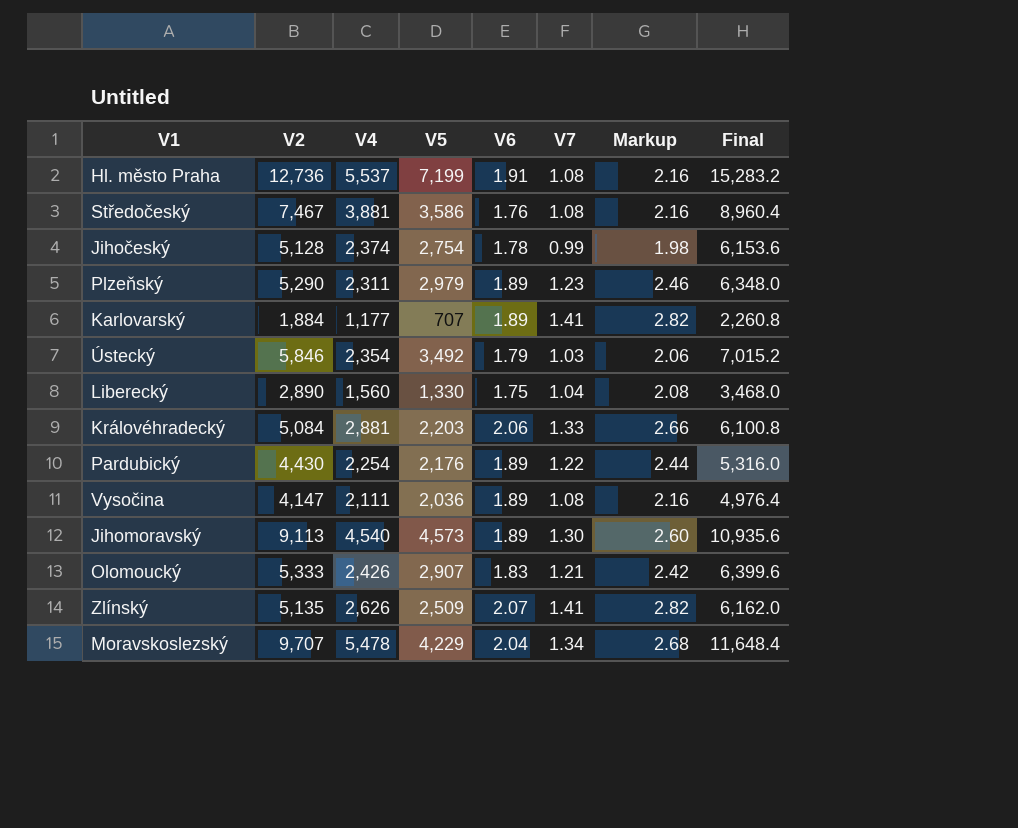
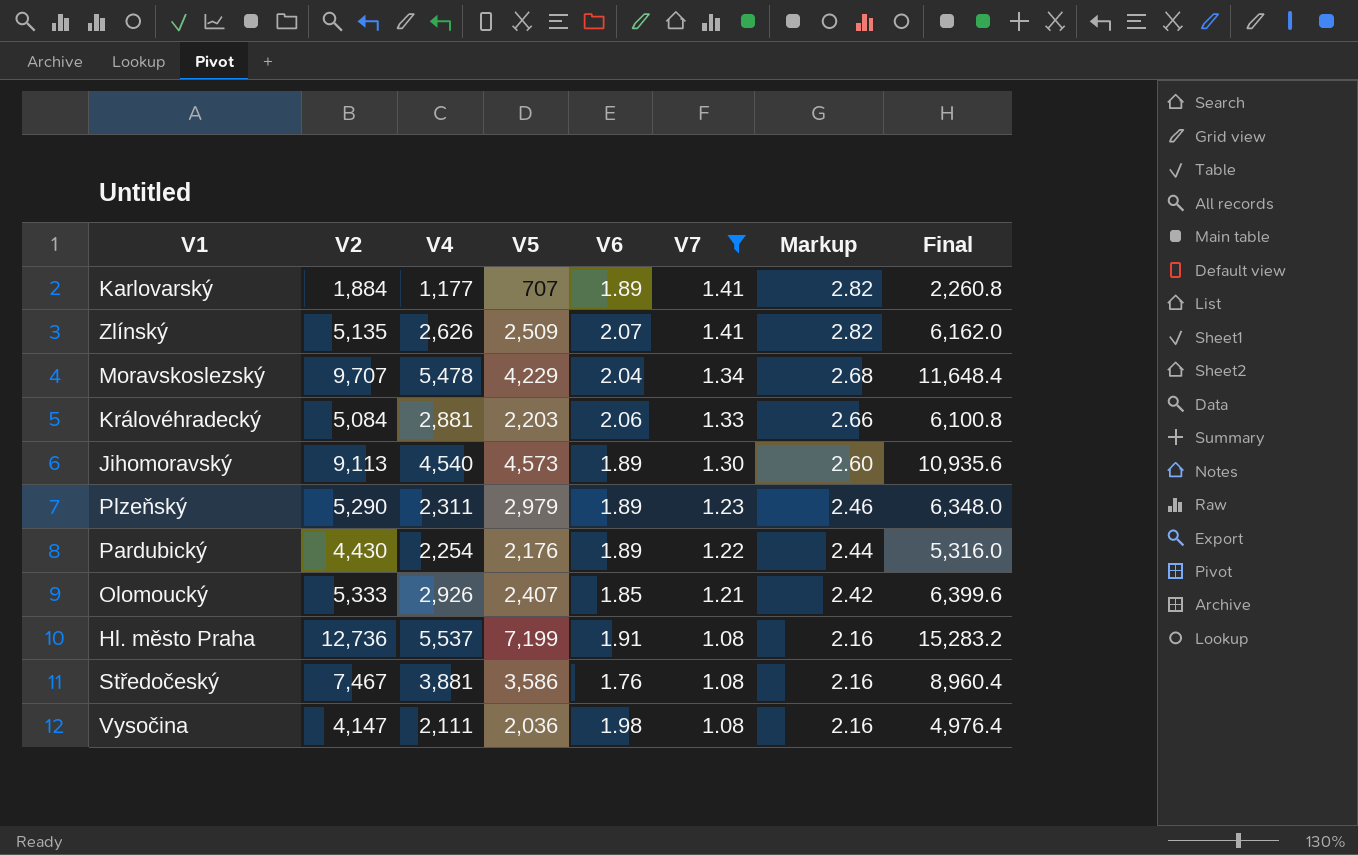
filter: none -> V7 >= 1.08
row order: none -> V7 descending
Olomoucký | V4: 2,426 -> 2,926
Olomoucký | V5: 2,907 -> 2,407
Olomoucký | V6: 1.83 -> 1.85
Vysočina | V6: 1.89 -> 1.98

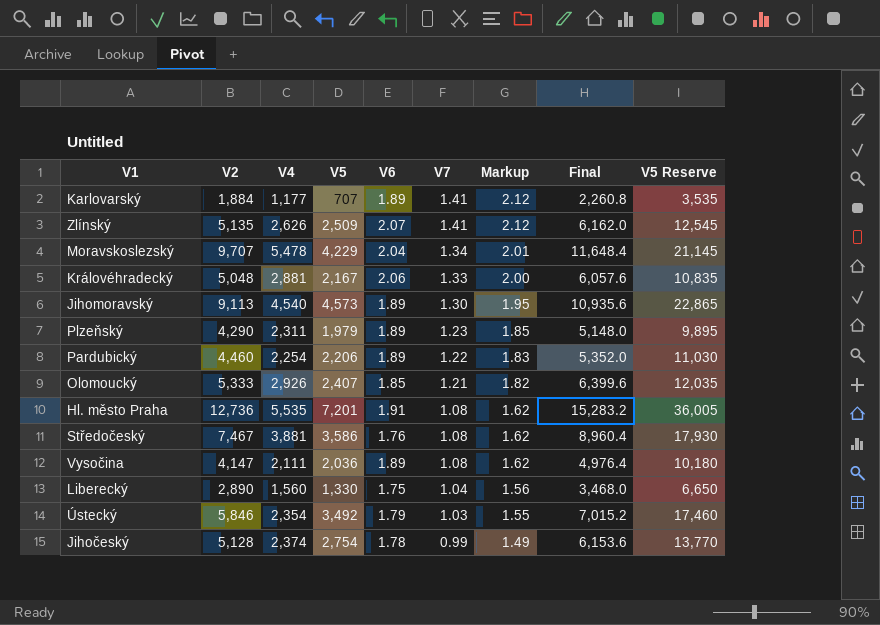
filter: V7 >= 1.08 -> none
column Markup | formula: [V7] * 2 -> [V7] * 1.5
column V5 Reserve | formula: none -> [V5] * 5
Královéhradecký | V2: 5,084 -> 5,048
Královéhradecký | V5: 2,203 -> 2,167
Královéhradecký | Final: 6,100.8 -> 6,057.6
Plzeňský | V2: 5,290 -> 4,290
Plzeňský | V5: 2,979 -> 1,979
Plzeňský | Final: 6,348.0 -> 5,148.0
Pardubický | V2: 4,430 -> 4,460
Pardubický | V5: 2,176 -> 2,206
Pardubický | Final: 5,316.0 -> 5,352.0
Hl. město Praha | V4: 5,537 -> 5,535
Hl. město Praha | V5: 7,199 -> 7,201
Vysočina | V6: 1.98 -> 1.89

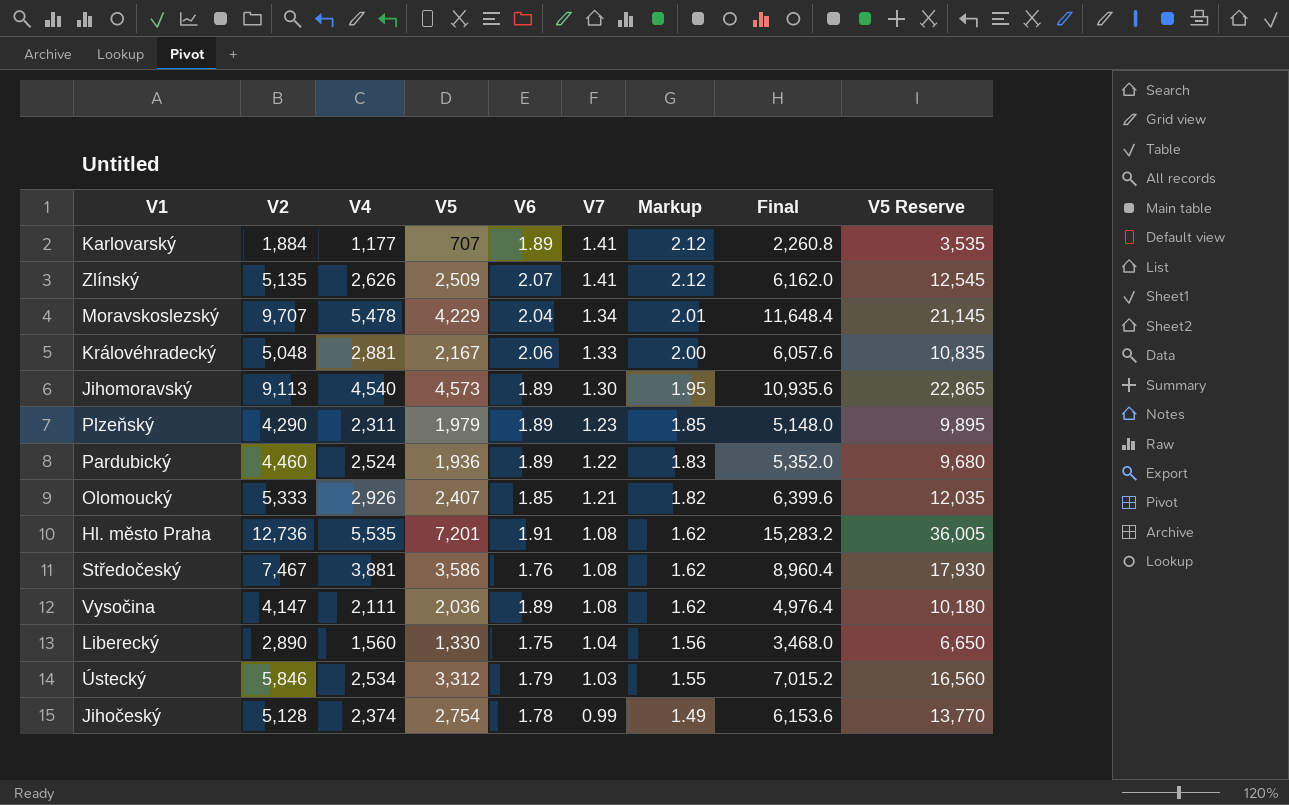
Pardubický | V4: 2,254 -> 2,524
Pardubický | V5: 2,206 -> 1,936
Pardubický | V5 Reserve: 11,030 -> 9,680
Ústecký | V4: 2,354 -> 2,534
Ústecký | V5: 3,492 -> 3,312
Ústecký | V5 Reserve: 17,460 -> 16,560

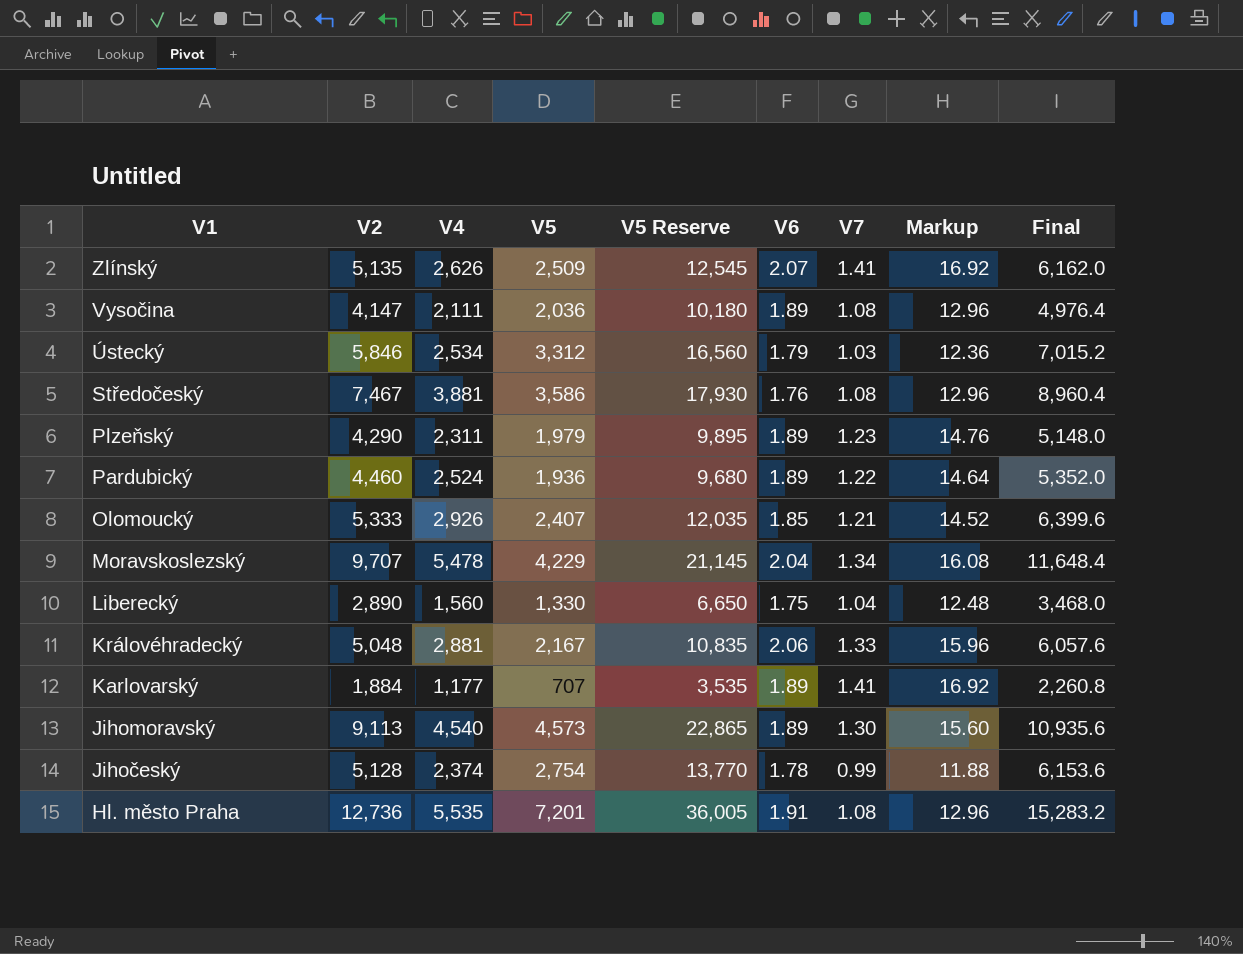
row order: V7 descending -> V1 descending
column V5 Reserve | position: 9 -> 5
column Markup | formula: [V7] * 1.5 -> [V7] * 12

